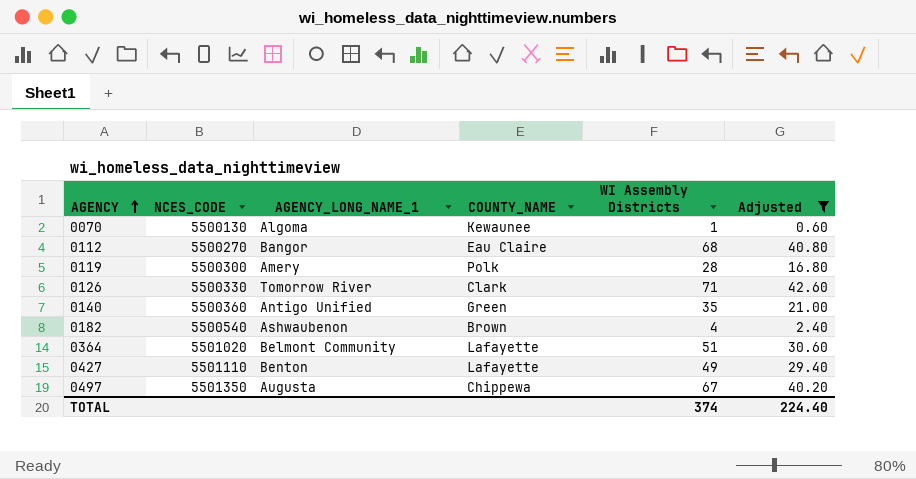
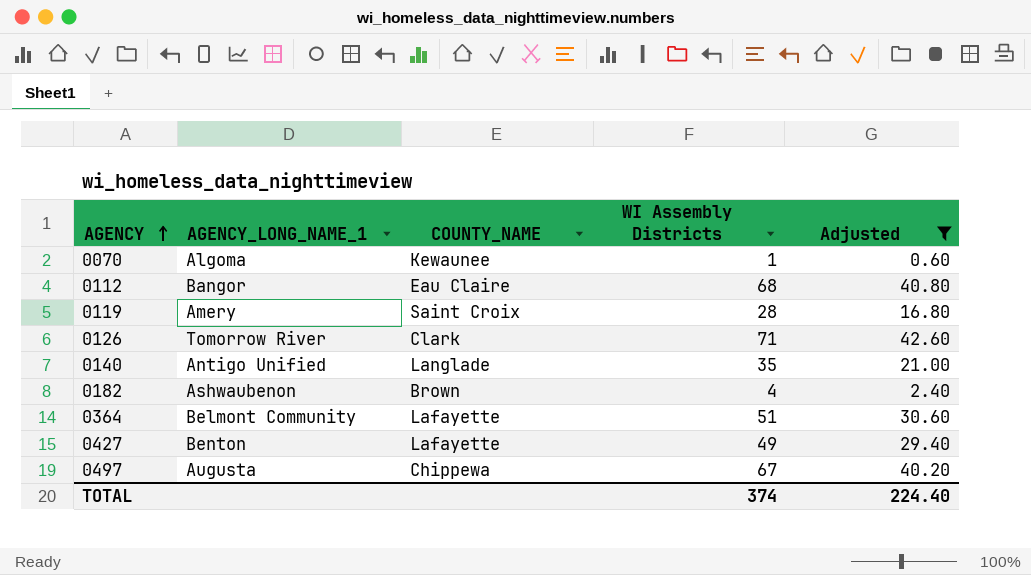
column NCES_CODE | position: 2 -> none
0119 | COUNTY_NAME: Polk -> Saint Croix
0140 | COUNTY_NAME: Green -> Langlade

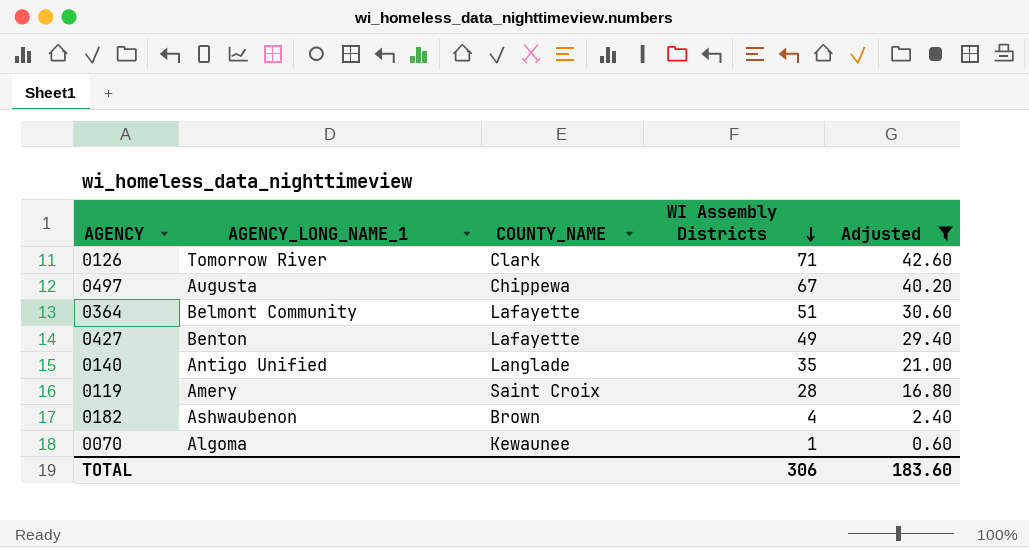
row order: AGENCY ascending -> WI Assembly Districts descending
row 0112: Bangor | Eau Claire | 68 | 40.80 -> none
TOTAL | WI Assembly Districts: 374 -> 306
TOTAL | Adjusted: 224.40 -> 183.60

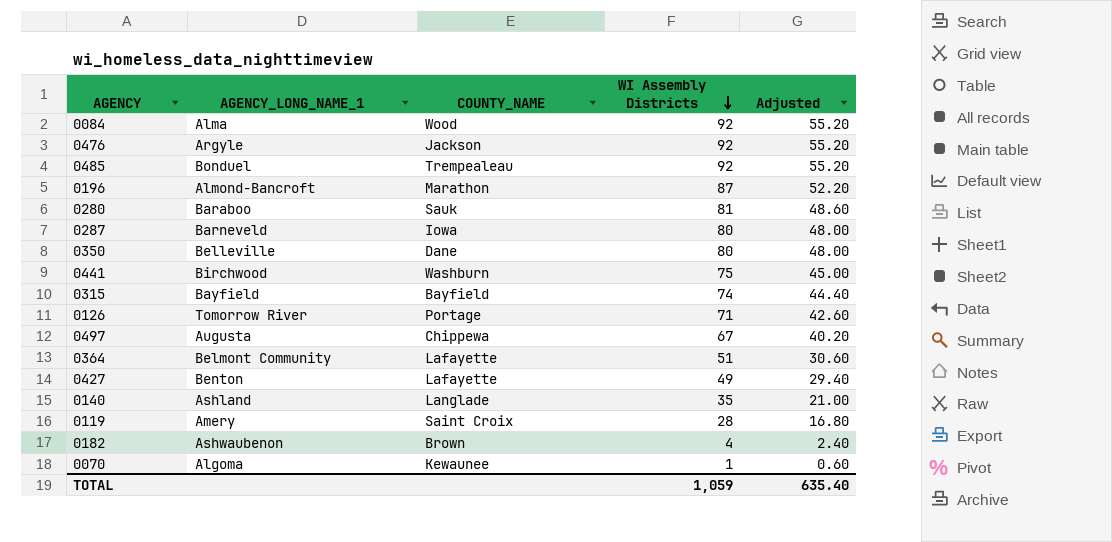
filter: Adjusted <= 42.60 -> none
0126 | COUNTY_NAME: Clark -> Portage
0140 | AGENCY_LONG_NAME_1: Antigo Unified -> Ashland
TOTAL | WI Assembly Districts: 306 -> 1,059
TOTAL | Adjusted: 183.60 -> 635.40

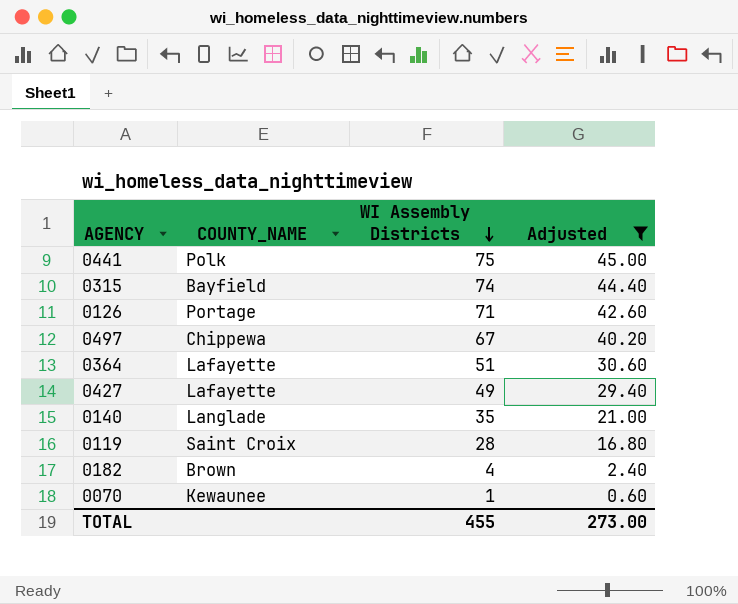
filter: none -> Adjusted <= 45.00
column AGENCY_LONG_NAME_1 | position: 2 -> none
0441 | COUNTY_NAME: Washburn -> Polk
TOTAL | WI Assembly Districts: 1,059 -> 455
TOTAL | Adjusted: 635.40 -> 273.00

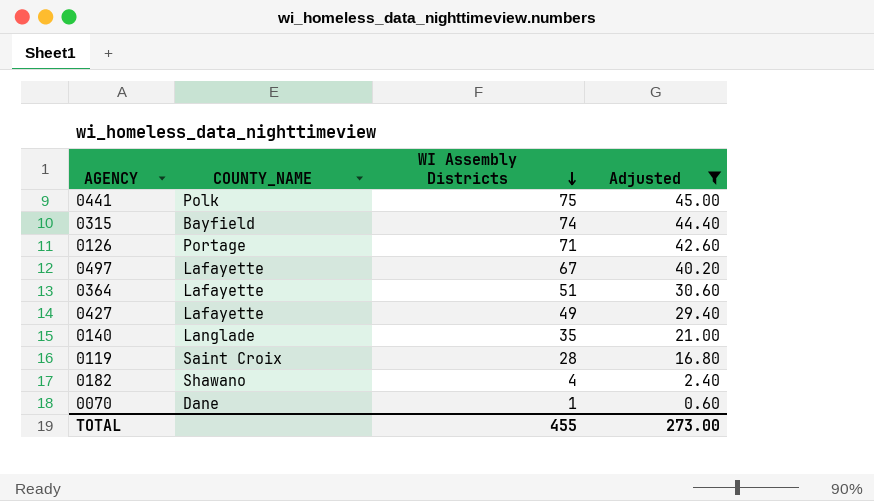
0497 | COUNTY_NAME: Chippewa -> Lafayette
0182 | COUNTY_NAME: Brown -> Shawano
0070 | COUNTY_NAME: Kewaunee -> Dane

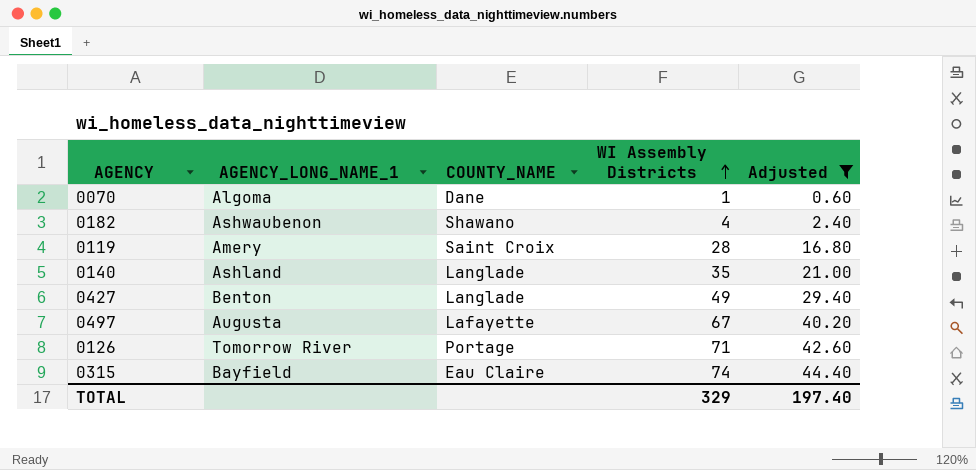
row order: WI Assembly Districts descending -> WI Assembly Districts ascending
column AGENCY_LONG_NAME_1 | position: none -> 2
row 0441: Polk | 75 | 45.00 -> none
row 0364: Lafayette | 51 | 30.60 -> none
0427 | COUNTY_NAME: Lafayette -> Langlade
0315 | COUNTY_NAME: Bayfield -> Eau Claire
TOTAL | WI Assembly Districts: 455 -> 329
TOTAL | Adjusted: 273.00 -> 197.40

